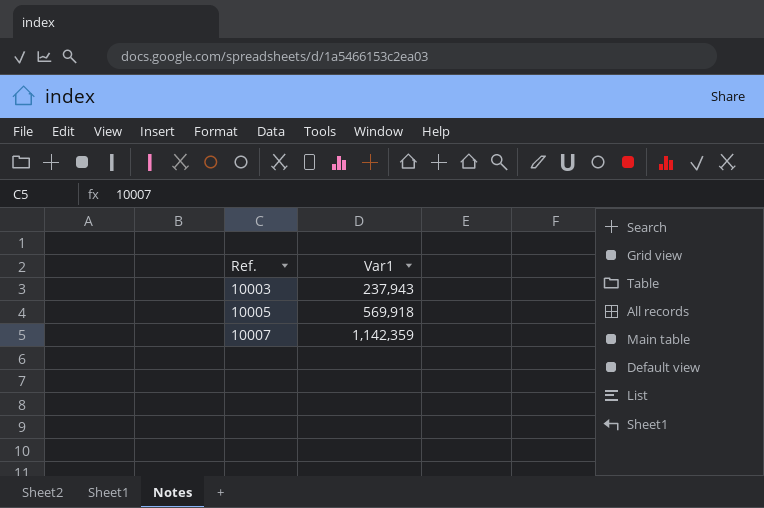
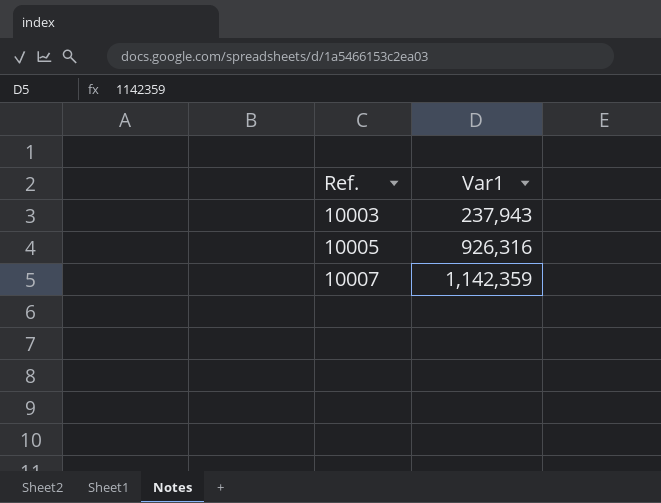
10005 | Var1: 569,918 -> 926,316

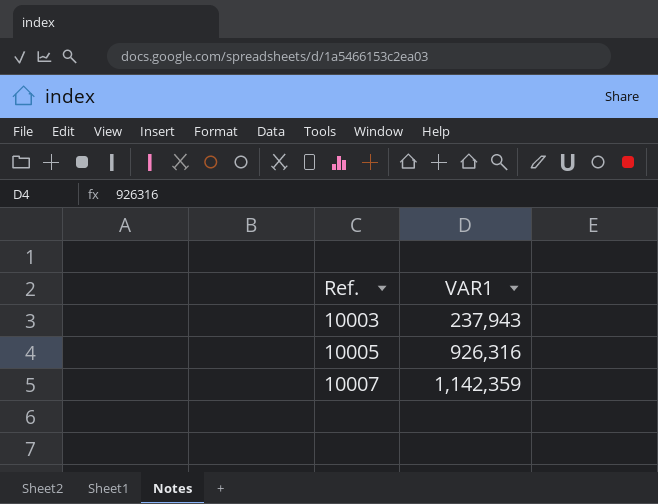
column name: Var1 -> VAR1

